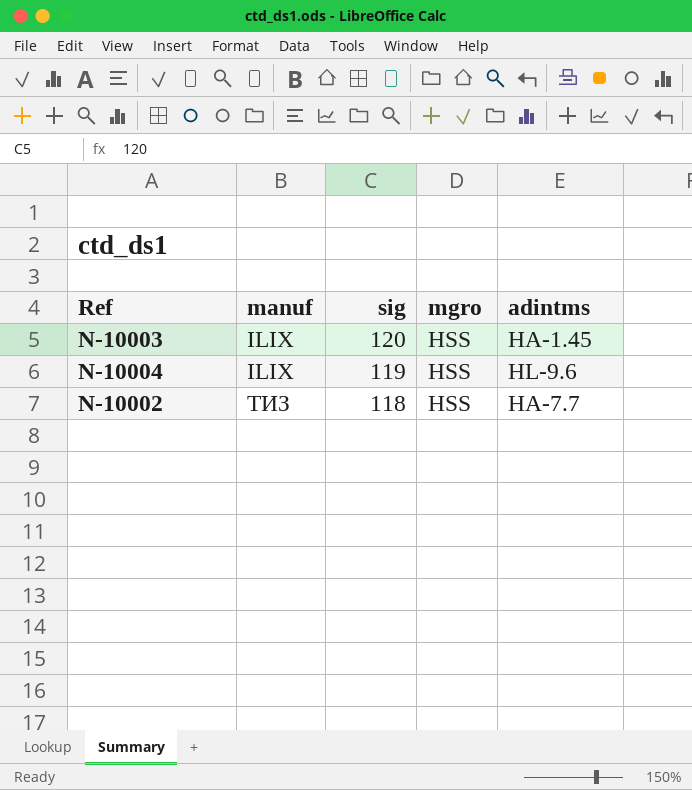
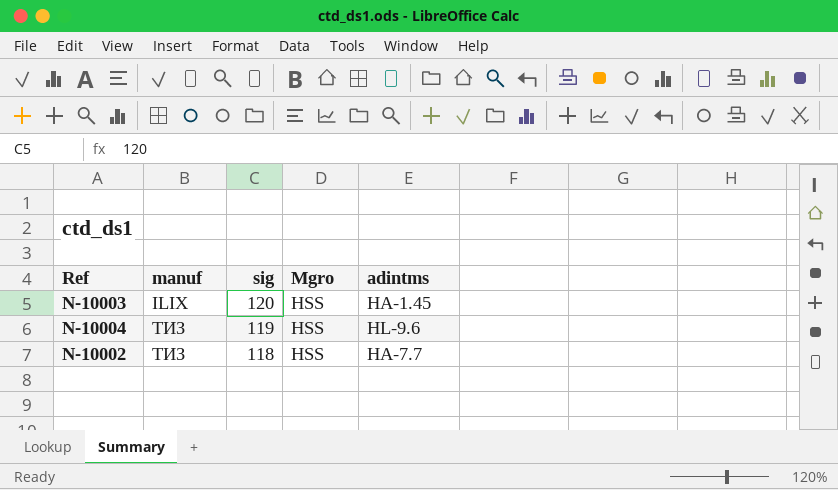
column name: mgro -> Mgro
N-10004 | manuf: ILIX -> ТИЗ

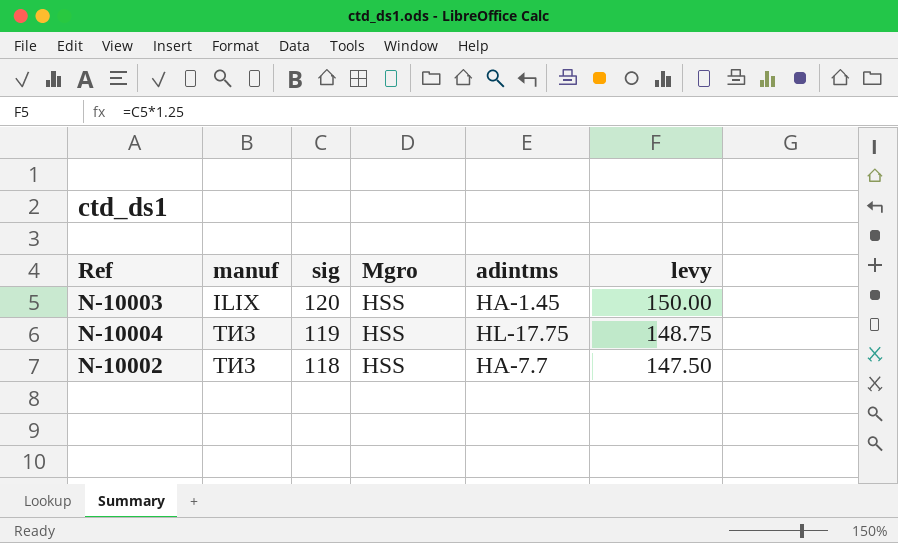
column levy | formula: none -> [sig] * 1.25
N-10004 | adintms: HL-9.6 -> HL-17.75

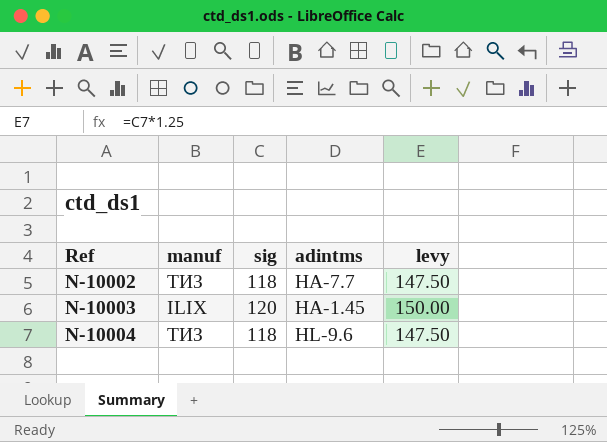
row order: manuf ascending -> Ref ascending
column Mgro | position: 4 -> none
N-10004 | sig: 119 -> 118
N-10004 | adintms: HL-17.75 -> HL-9.6
N-10004 | levy: 148.75 -> 147.50

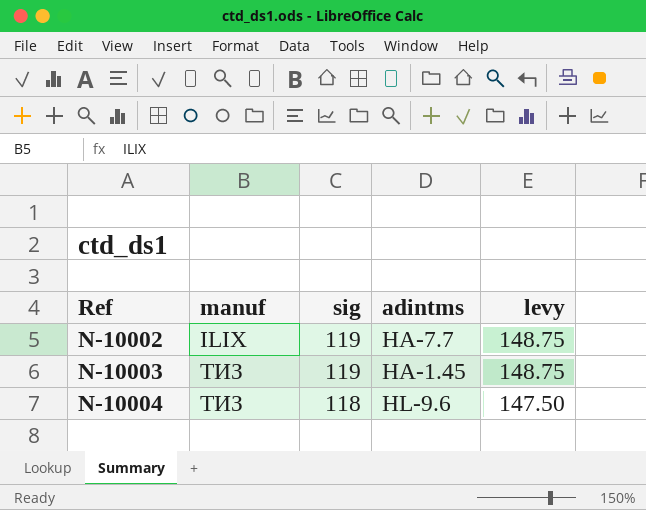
N-10002 | manuf: ТИЗ -> ILIX
N-10002 | sig: 118 -> 119
N-10002 | levy: 147.50 -> 148.75
N-10003 | manuf: ILIX -> ТИЗ
N-10003 | sig: 120 -> 119
N-10003 | levy: 150.00 -> 148.75

